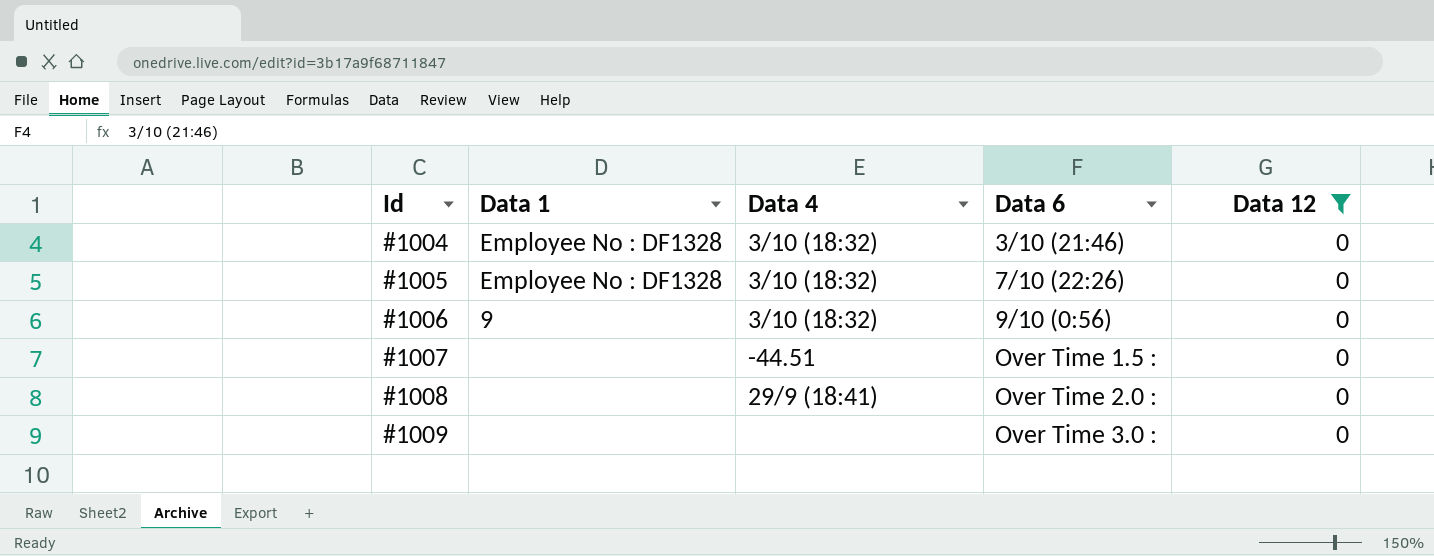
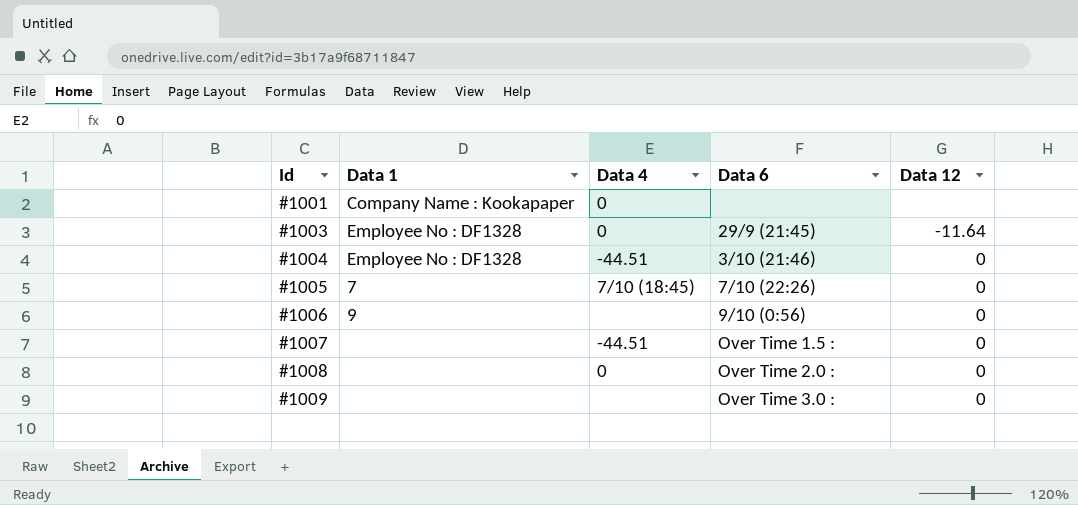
filter: Data 12 = 0 -> none
#1004 | Data 4: 3/10 (18:32) -> -44.51
#1005 | Data 1: Employee No : DF1328 -> 7
#1005 | Data 4: 3/10 (18:32) -> 7/10 (18:45)
#1006 | Data 4: 3/10 (18:32) -> none
#1008 | Data 4: 29/9 (18:41) -> 0

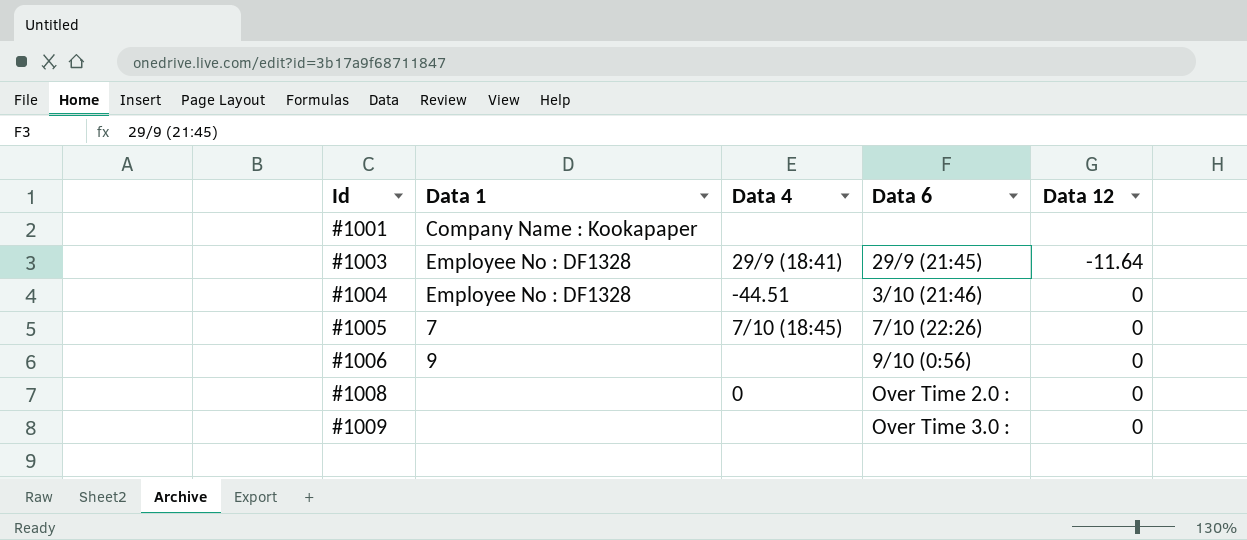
row #1007: none | -44.51 | Over Time 1.5 : | 0 -> none
#1001 | Data 4: 0 -> none
#1003 | Data 4: 0 -> 29/9 (18:41)

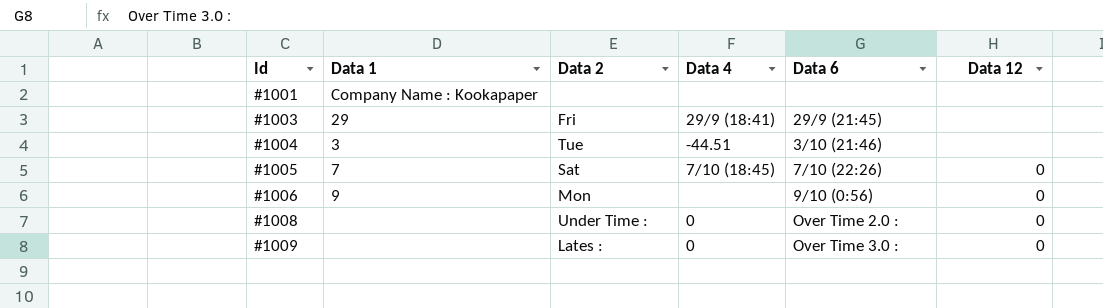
column Data 2 | position: none -> 3
#1003 | Data 1: Employee No : DF1328 -> 29
#1003 | Data 12: -11.64 -> none
#1004 | Data 1: Employee No : DF1328 -> 3
#1004 | Data 12: 0 -> none
#1009 | Data 4: none -> 0

